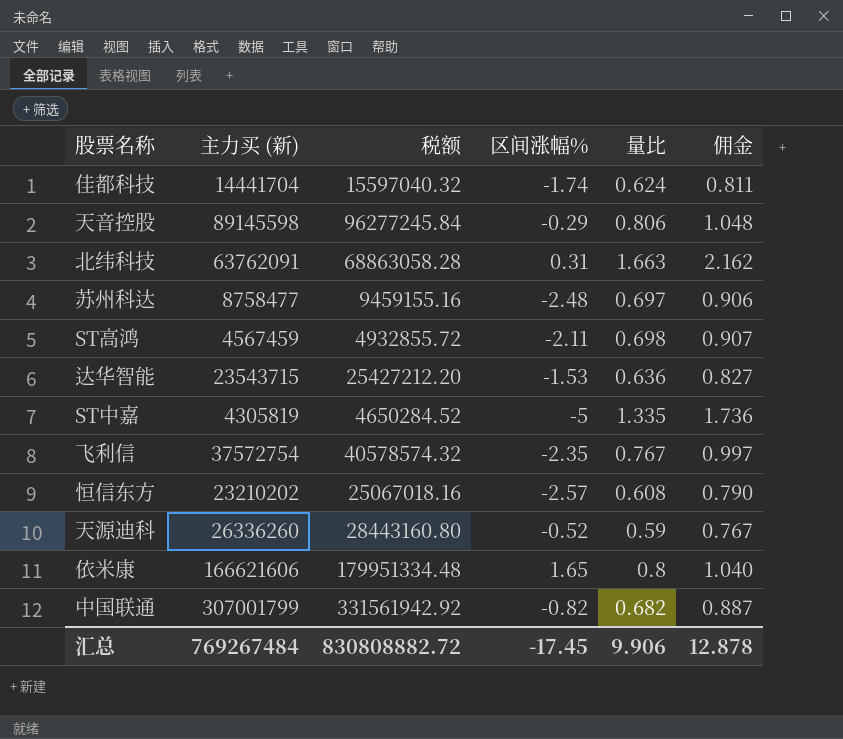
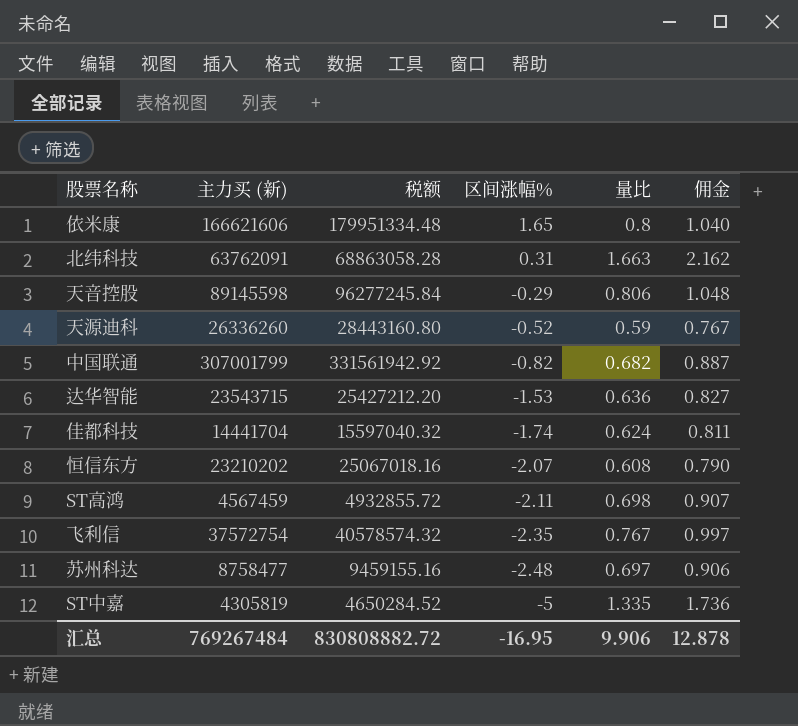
row order: none -> 区间涨幅% descending
恒信东方 | 区间涨幅%: -2.57 -> -2.07
汇总 | 区间涨幅%: -17.45 -> -16.95

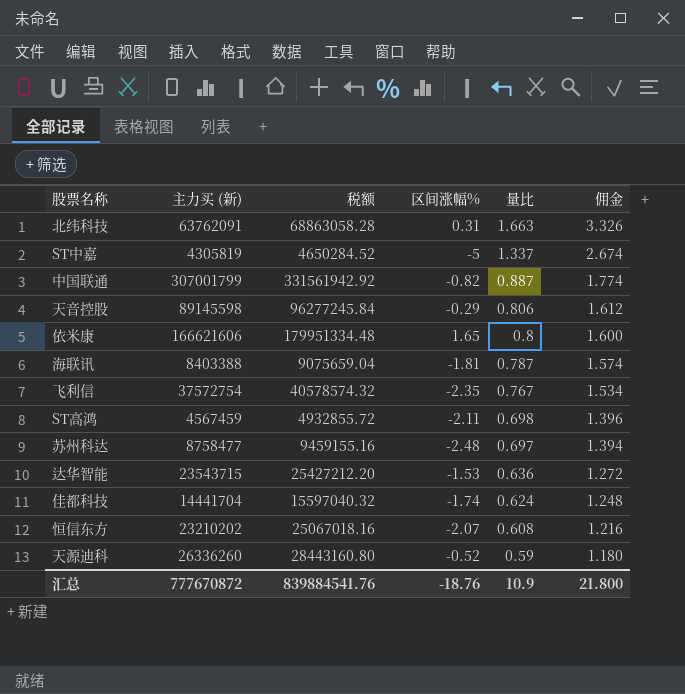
row order: 区间涨幅% descending -> 量比 descending
column 佣金 | formula: [量比] * 1.3 -> [量比] * 2
ST中嘉 | 量比: 1.335 -> 1.337
中国联通 | 量比: 0.682 -> 0.887
row 海联讯: none -> 8403388 | 9075659.04 | -1.81 | 0.787 | 1.574
汇总 | 主力买 (新): 769267484 -> 777670872
汇总 | 税额: 830808882.72 -> 839884541.76
汇总 | 区间涨幅%: -16.95 -> -18.76
汇总 | 量比: 9.906 -> 10.9
汇总 | 佣金: 12.878 -> 21.800

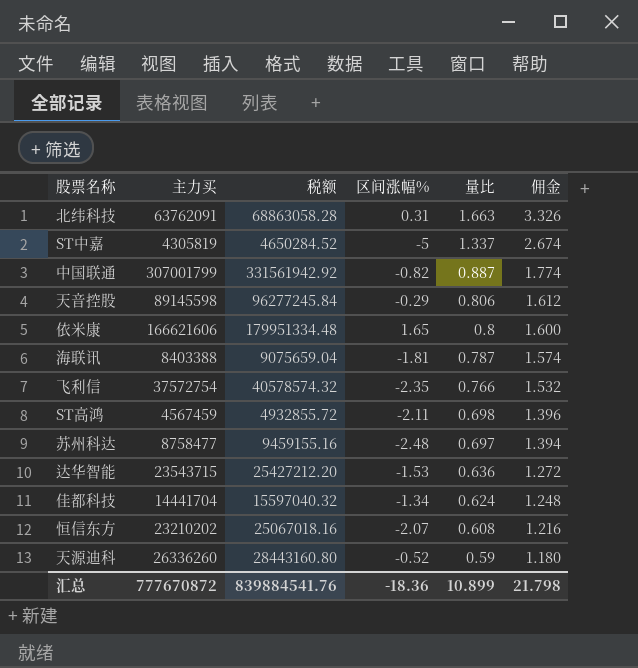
column name: 主力买 (新) -> 主力买
飞利信 | 量比: 0.767 -> 0.766
飞利信 | 佣金: 1.534 -> 1.532
佳都科技 | 区间涨幅%: -1.74 -> -1.34
汇总 | 区间涨幅%: -18.76 -> -18.36
汇总 | 量比: 10.9 -> 10.899
汇总 | 佣金: 21.800 -> 21.798

